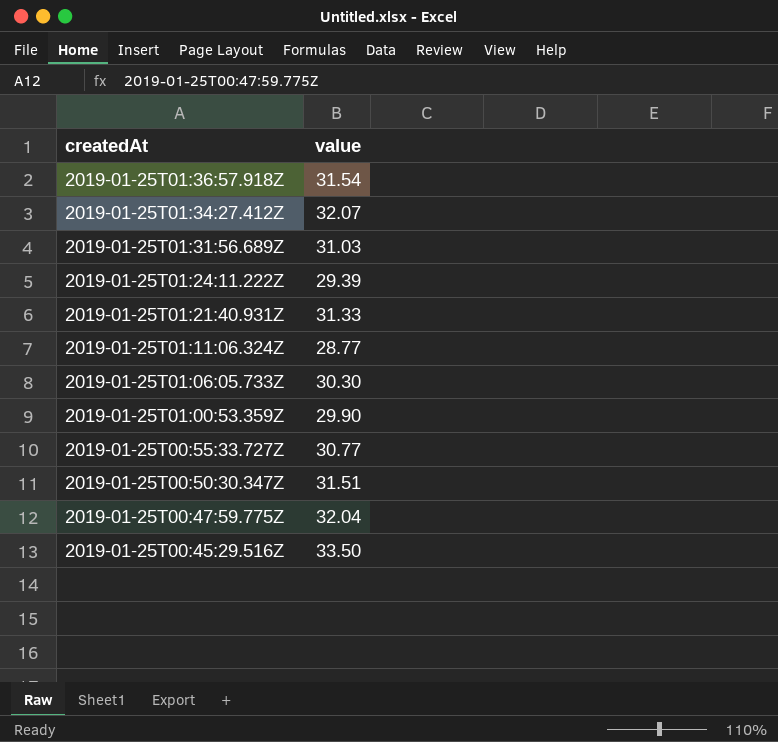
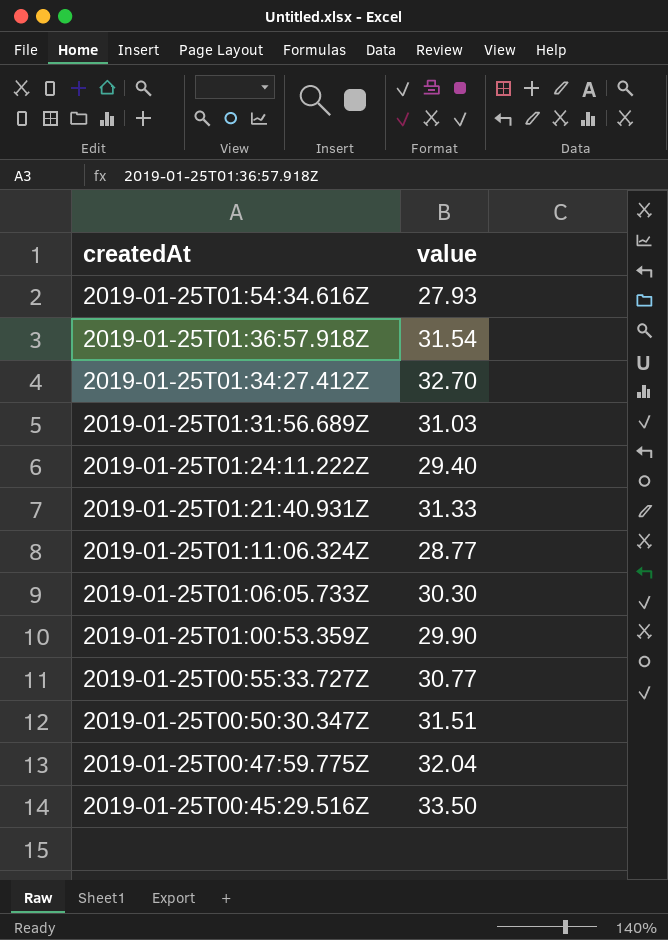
row 2019-01-25T01:54:34.616Z: none -> 27.93
2019-01-25T01:34:27.412Z | value: 32.07 -> 32.70
2019-01-25T01:24:11.222Z | value: 29.39 -> 29.40

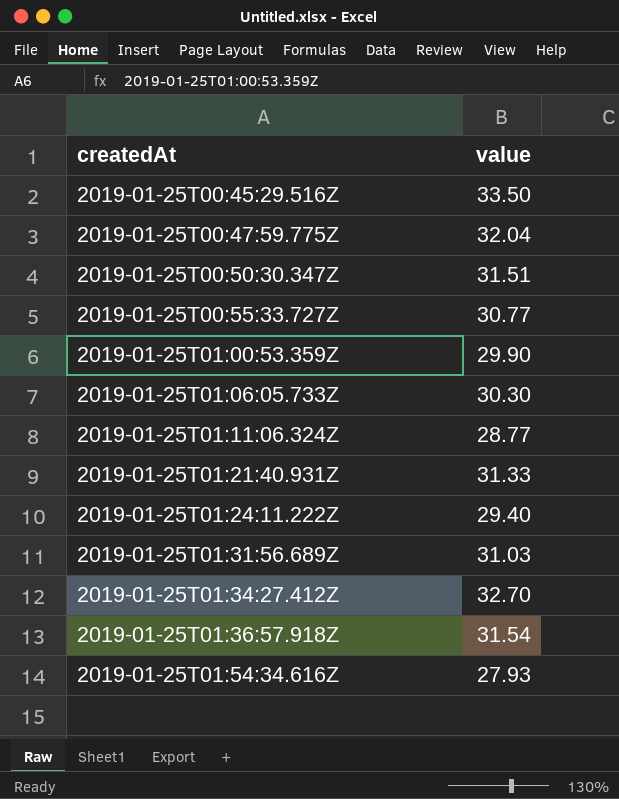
row order: createdAt descending -> createdAt ascending

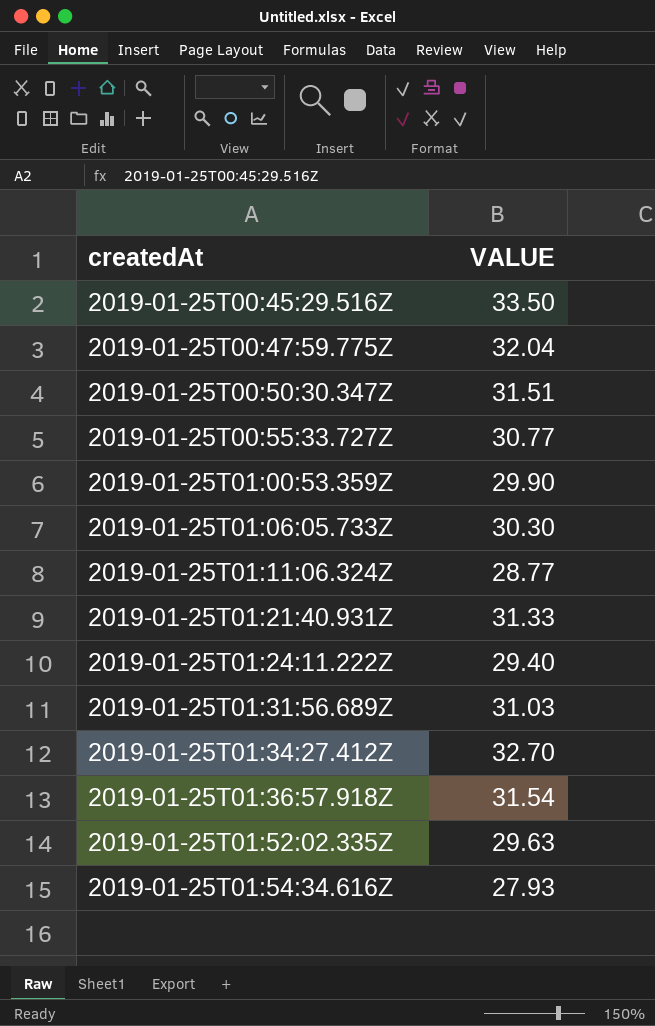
column name: value -> VALUE
row 2019-01-25T01:52:02.335Z: none -> 29.63

